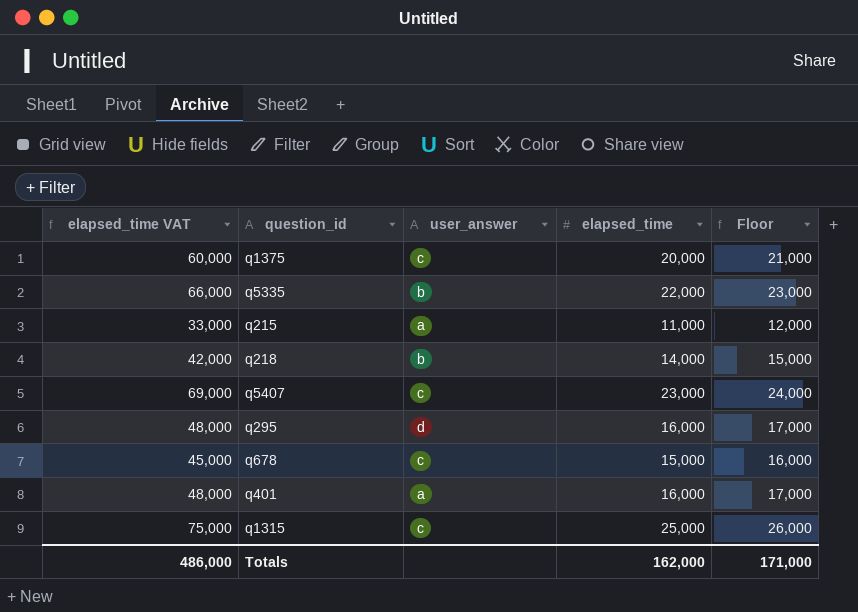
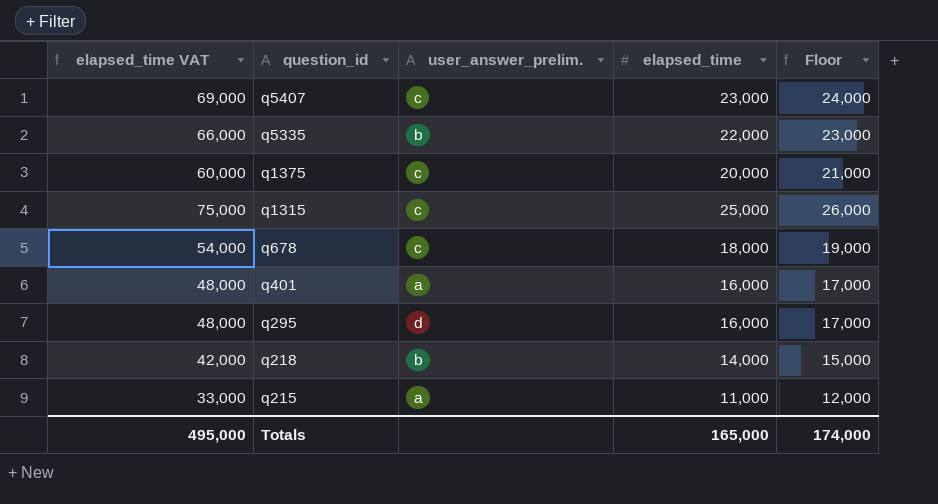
row order: none -> question_id descending
column name: user_answer -> user_answer_prelim.
q678 | elapsed_time VAT: 45,000 -> 54,000
q678 | elapsed_time: 15,000 -> 18,000
q678 | Floor: 16,000 -> 19,000
Totals | elapsed_time VAT: 486,000 -> 495,000
Totals | elapsed_time: 162,000 -> 165,000
Totals | Floor: 171,000 -> 174,000

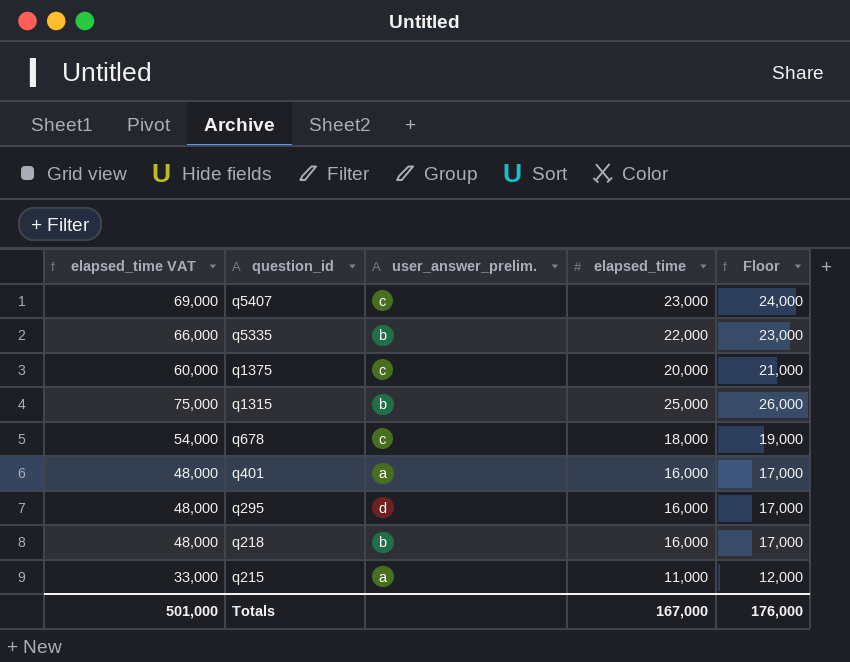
q1315 | user_answer_prelim.: c -> b
q218 | elapsed_time VAT: 42,000 -> 48,000
q218 | elapsed_time: 14,000 -> 16,000
q218 | Floor: 15,000 -> 17,000
Totals | elapsed_time VAT: 495,000 -> 501,000
Totals | elapsed_time: 165,000 -> 167,000
Totals | Floor: 174,000 -> 176,000

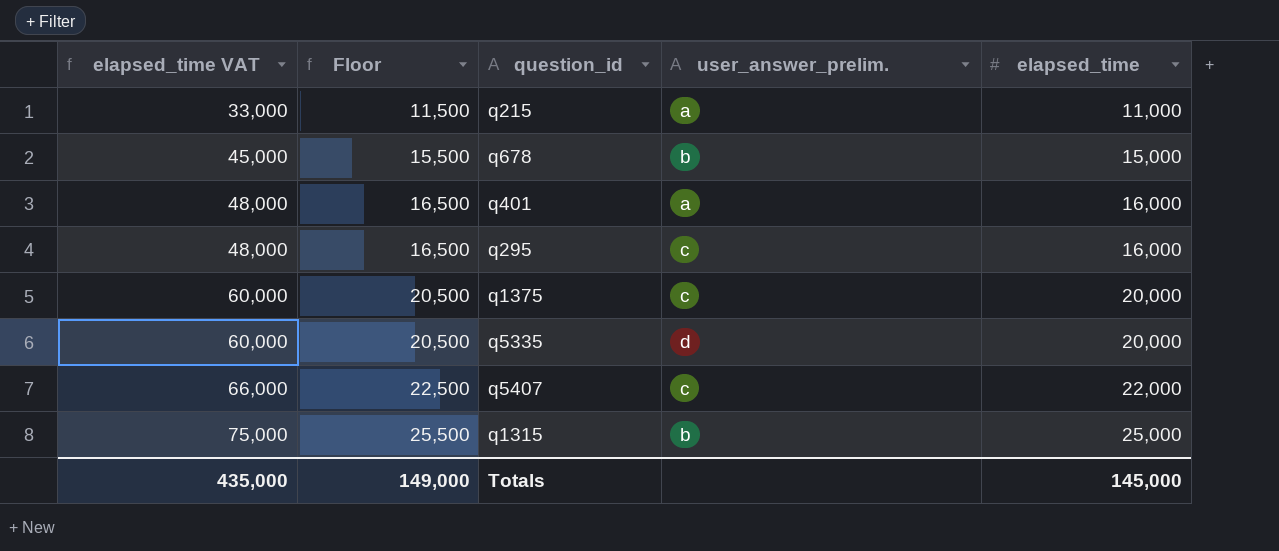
row order: question_id descending -> elapsed_time VAT ascending
column Floor | formula: [elapsed_time] + 1000 -> [elapsed_time] + 500
column Floor | position: 5 -> 2
row q218: 48,000 | b | 16,000 | 17,000 -> none
q678 | elapsed_time VAT: 54,000 -> 45,000
q678 | user_answer_prelim.: c -> b
q678 | elapsed_time: 18,000 -> 15,000
q295 | user_answer_prelim.: d -> c
q5335 | elapsed_time VAT: 66,000 -> 60,000
q5335 | user_answer_prelim.: b -> d
q5335 | elapsed_time: 22,000 -> 20,000
q5407 | elapsed_time VAT: 69,000 -> 66,000
q5407 | elapsed_time: 23,000 -> 22,000
Totals | elapsed_time VAT: 501,000 -> 435,000
Totals | Floor: 176,000 -> 149,000
Totals | elapsed_time: 167,000 -> 145,000

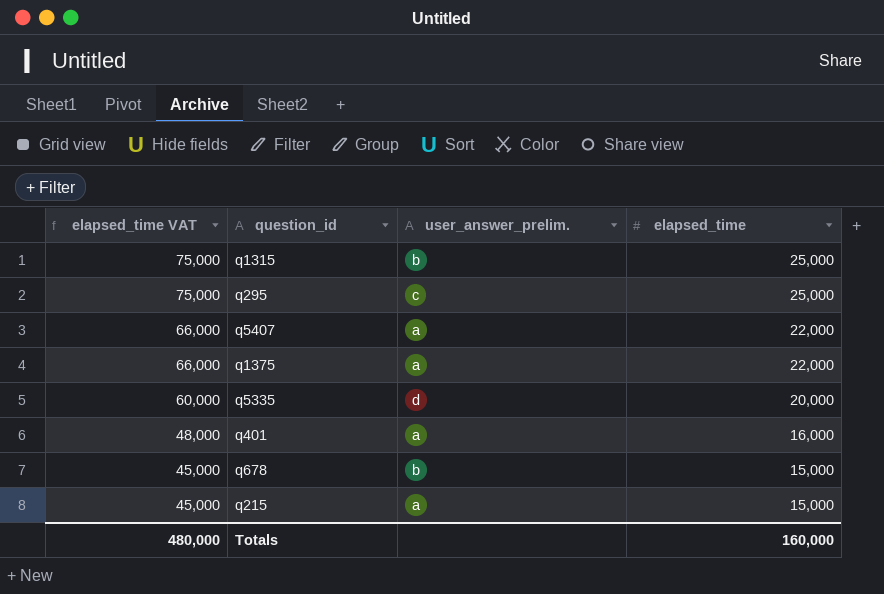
row order: elapsed_time VAT ascending -> elapsed_time VAT descending
column Floor | formula: [elapsed_time] + 500 -> none
q295 | elapsed_time VAT: 48,000 -> 75,000
q295 | elapsed_time: 16,000 -> 25,000
q5407 | user_answer_prelim.: c -> a
q1375 | elapsed_time VAT: 60,000 -> 66,000
q1375 | user_answer_prelim.: c -> a
q1375 | elapsed_time: 20,000 -> 22,000
q215 | elapsed_time VAT: 33,000 -> 45,000
q215 | elapsed_time: 11,000 -> 15,000
Totals | elapsed_time VAT: 435,000 -> 480,000
Totals | elapsed_time: 145,000 -> 160,000

